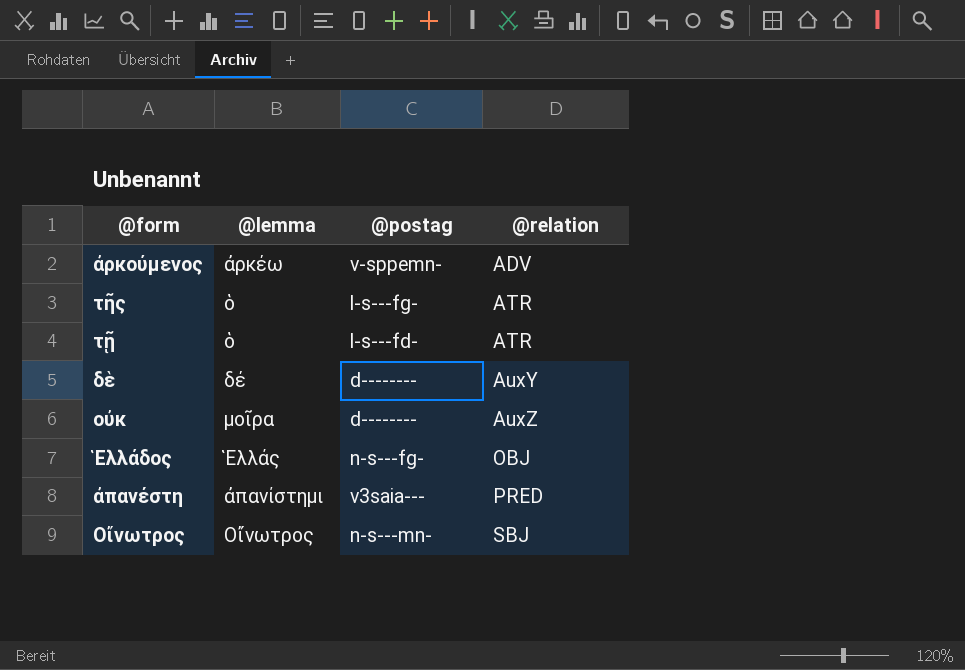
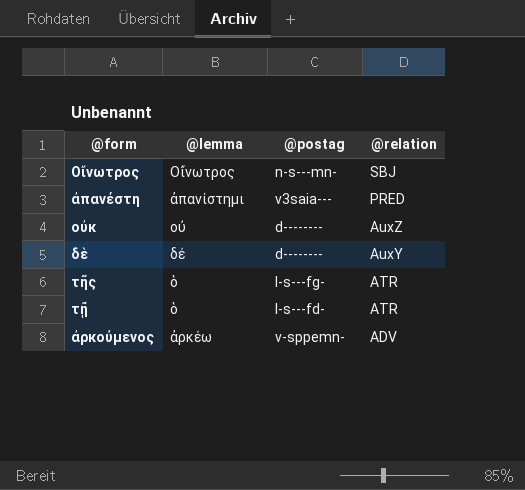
row order: @relation ascending -> @relation descending
row Ἑλλάδος: Ἑλλάς | n-s---fg- | OBJ -> none
οὐκ | @lemma: μοῖρα -> οὐ

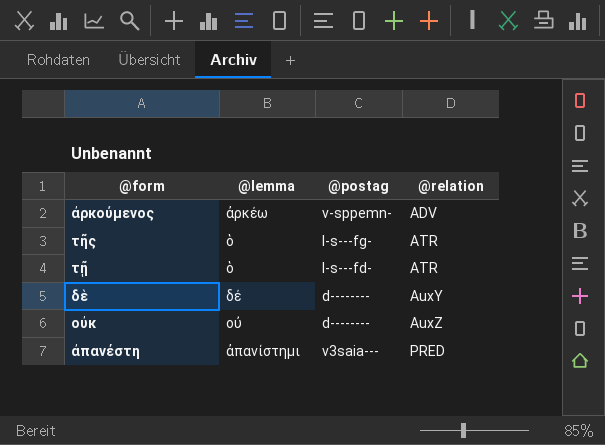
row order: @relation descending -> @relation ascending
row Οἴνωτρος: Οἴνωτρος | n-s---mn- | SBJ -> none

